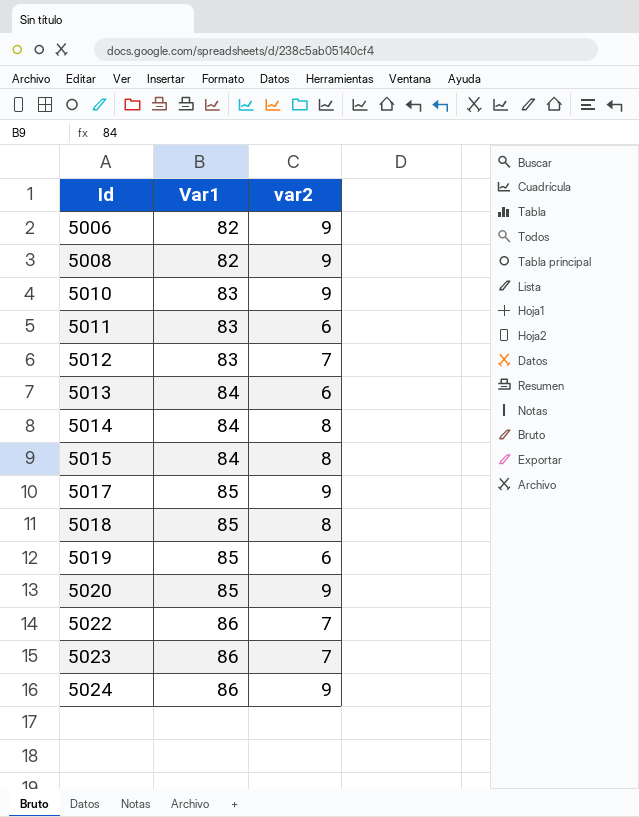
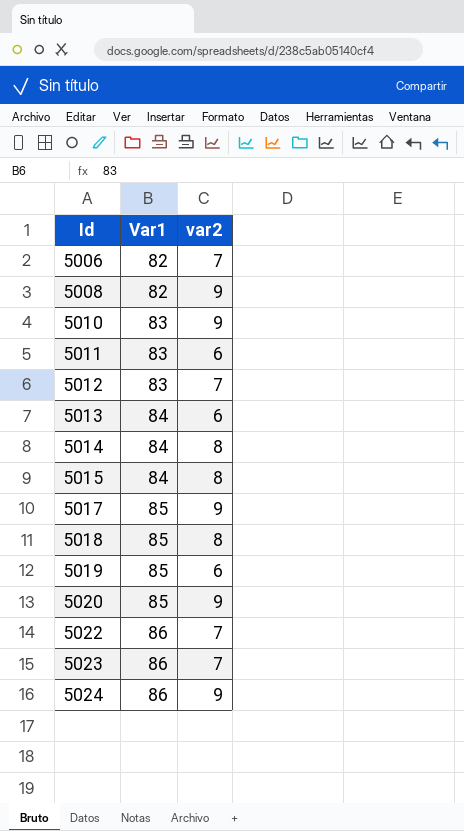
5006 | var2: 9 -> 7

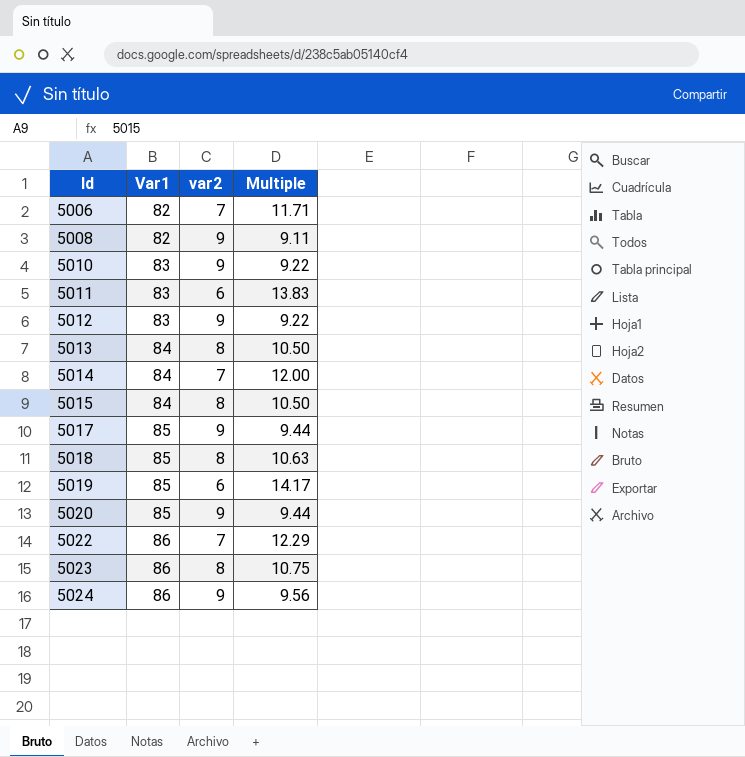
column Multiple | formula: none -> [Var1] / [var2]
5012 | var2: 7 -> 9
5013 | var2: 6 -> 8
5014 | var2: 8 -> 7
5023 | var2: 7 -> 8

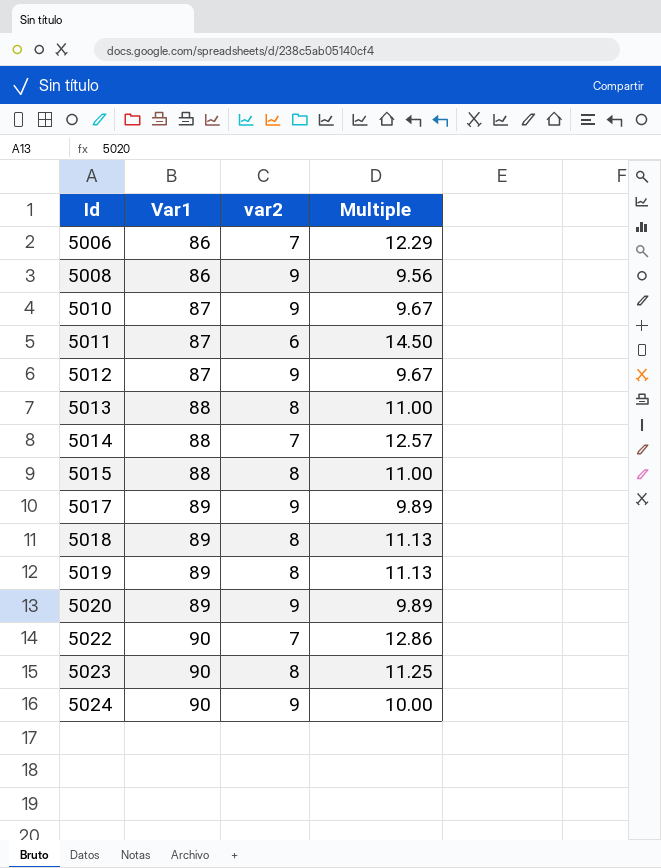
5006 | Var1: 82 -> 86
5006 | Multiple: 11.71 -> 12.29
5008 | Var1: 82 -> 86
5008 | Multiple: 9.11 -> 9.56
5010 | Var1: 83 -> 87
5010 | Multiple: 9.22 -> 9.67
5011 | Var1: 83 -> 87
5011 | Multiple: 13.83 -> 14.50
5012 | Var1: 83 -> 87
5012 | Multiple: 9.22 -> 9.67
5013 | Var1: 84 -> 88
5013 | Multiple: 10.50 -> 11.00
5014 | Var1: 84 -> 88
5014 | Multiple: 12.00 -> 12.57
5015 | Var1: 84 -> 88
5015 | Multiple: 10.50 -> 11.00
5017 | Var1: 85 -> 89
5017 | Multiple: 9.44 -> 9.89
5018 | Var1: 85 -> 89
5018 | Multiple: 10.63 -> 11.13
5019 | Var1: 85 -> 89
5019 | var2: 6 -> 8
5019 | Multiple: 14.17 -> 11.13
5020 | Var1: 85 -> 89
5020 | Multiple: 9.44 -> 9.89
5022 | Var1: 86 -> 90
5022 | Multiple: 12.29 -> 12.86
5023 | Var1: 86 -> 90
5023 | Multiple: 10.75 -> 11.25
5024 | Var1: 86 -> 90
5024 | Multiple: 9.56 -> 10.00

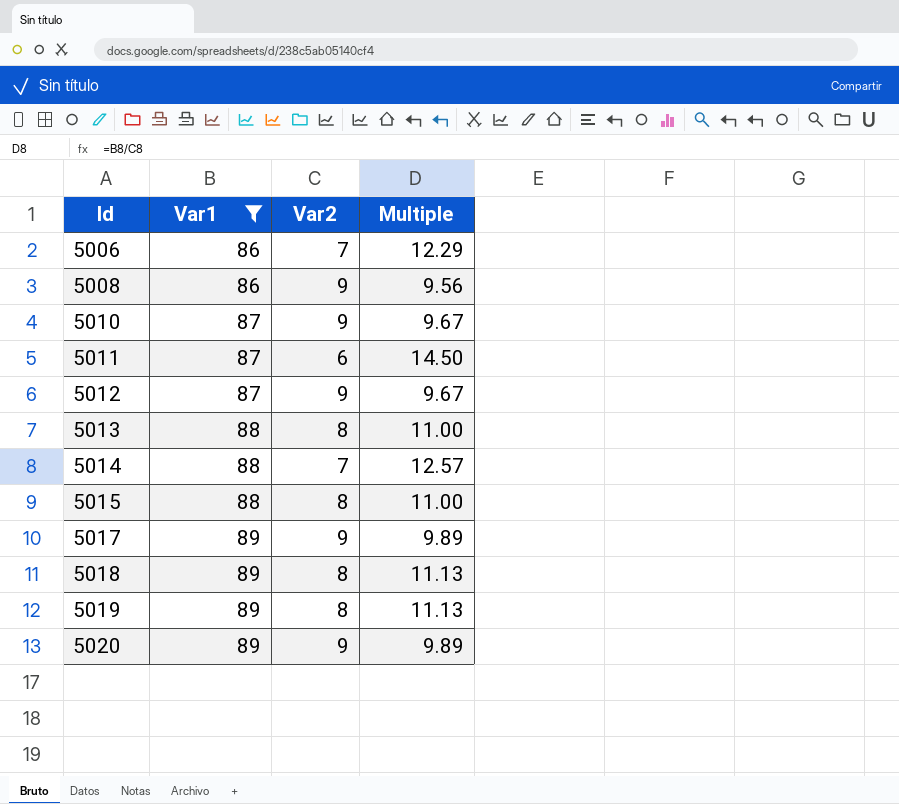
filter: none -> Var1 != 90
column name: var2 -> Var2

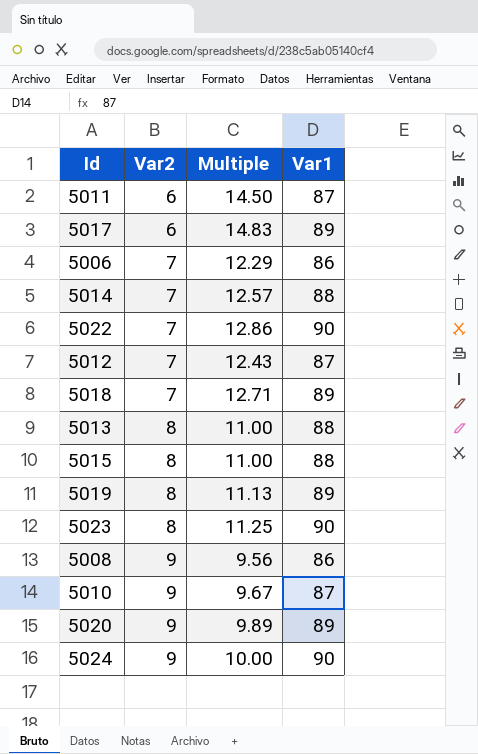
filter: Var1 != 90 -> none
row order: Id ascending -> Var2 ascending
column Var1 | position: 2 -> 4
5017 | Var2: 9 -> 6
5017 | Multiple: 9.89 -> 14.83
5012 | Var2: 9 -> 7
5012 | Multiple: 9.67 -> 12.43
5018 | Var2: 8 -> 7
5018 | Multiple: 11.13 -> 12.71

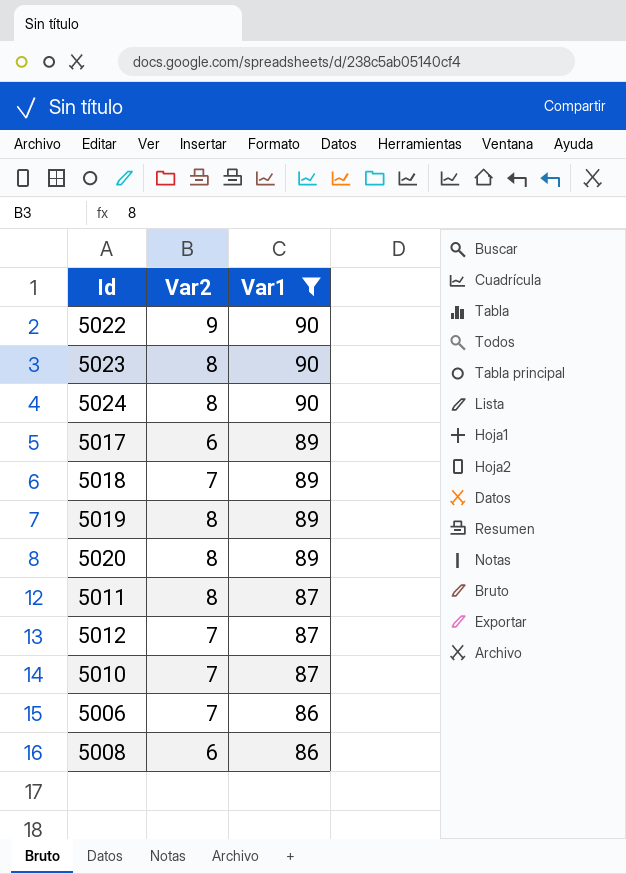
filter: none -> Var1 != 88
row order: Var2 ascending -> Var1 descending
column Multiple | formula: [Var1] / [Var2] -> none
5022 | Var2: 7 -> 9
5024 | Var2: 9 -> 8
5020 | Var2: 9 -> 8
5011 | Var2: 6 -> 8
5010 | Var2: 9 -> 7
5008 | Var2: 9 -> 6

